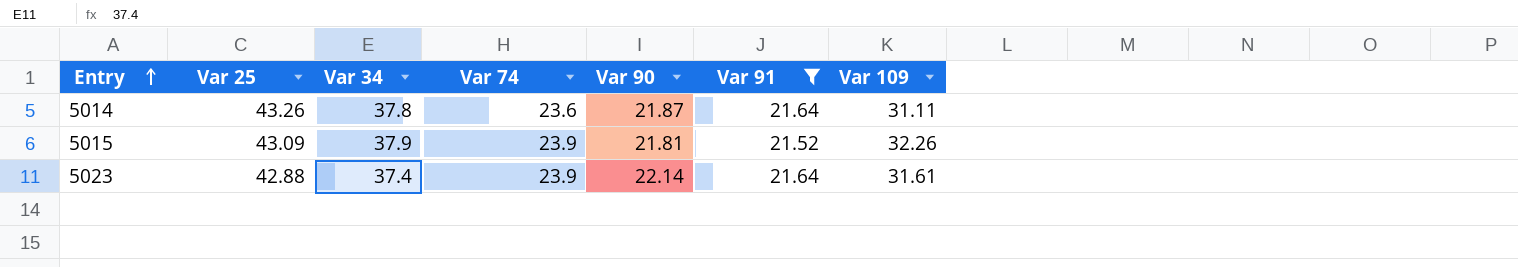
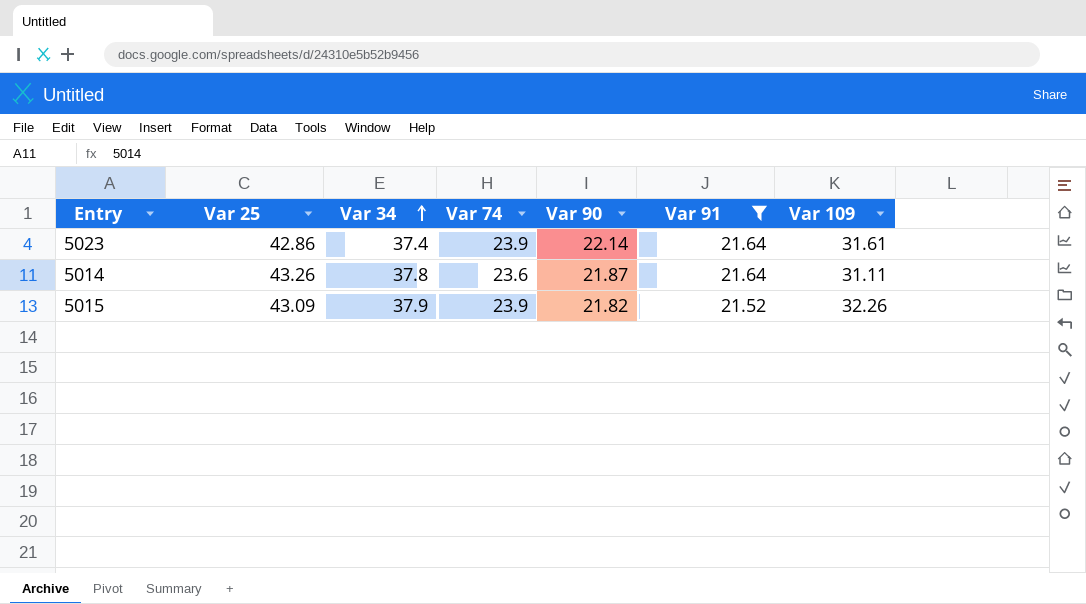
row order: Entry ascending -> Var 34 ascending
5023 | Var 25: 42.88 -> 42.86
5015 | Var 90: 21.81 -> 21.82

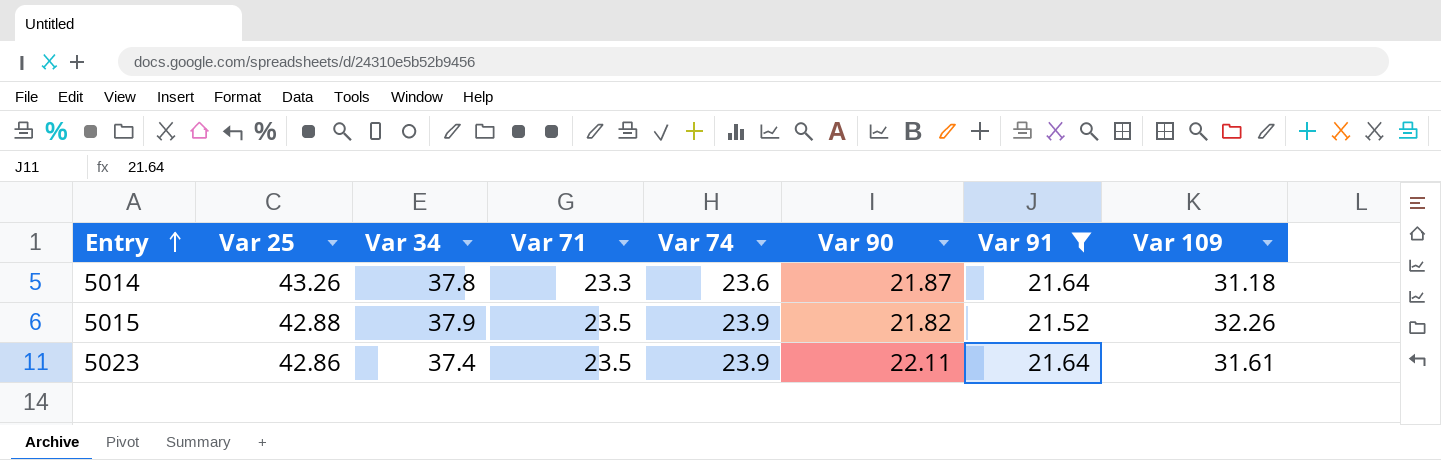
row order: Var 34 ascending -> Entry ascending
column Var 71 | position: none -> 4
5014 | Var 109: 31.11 -> 31.18
5015 | Var 25: 43.09 -> 42.88
5023 | Var 90: 22.14 -> 22.11

